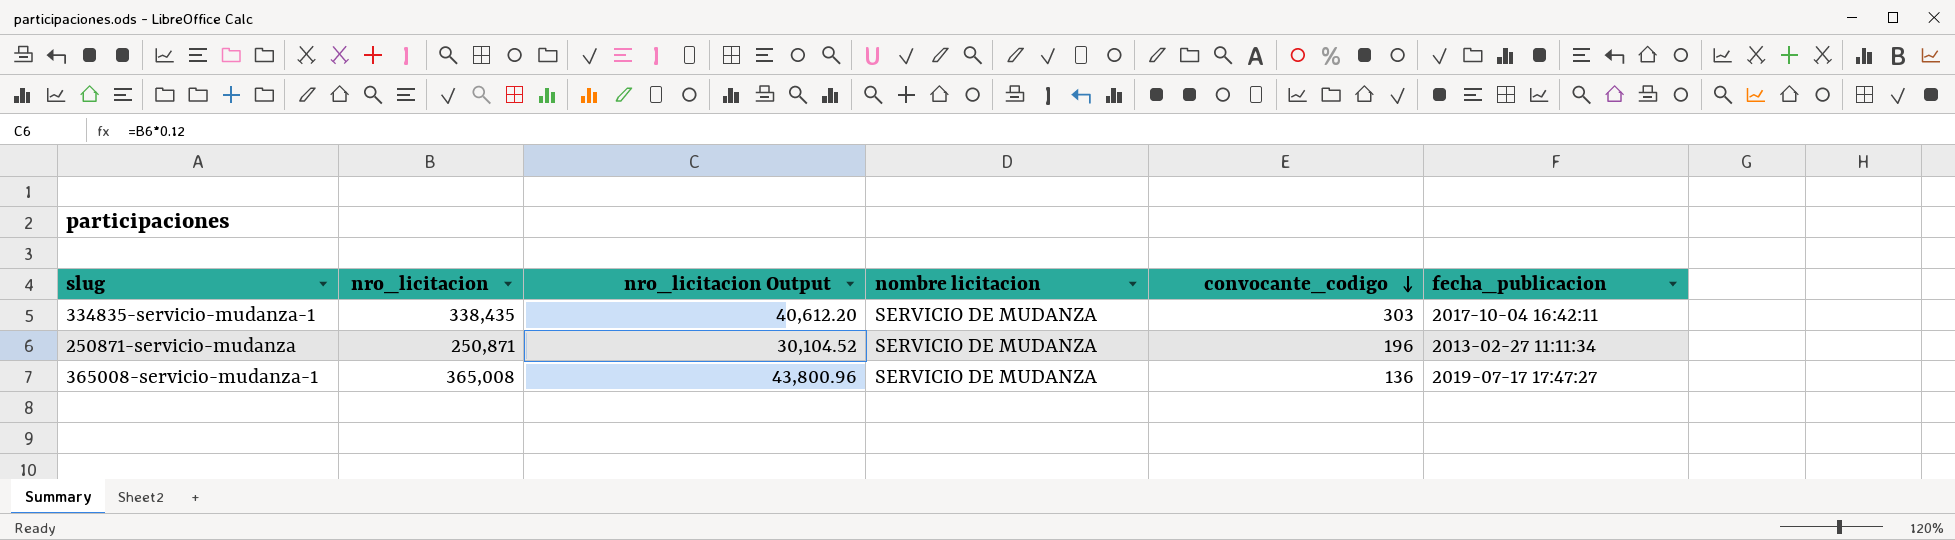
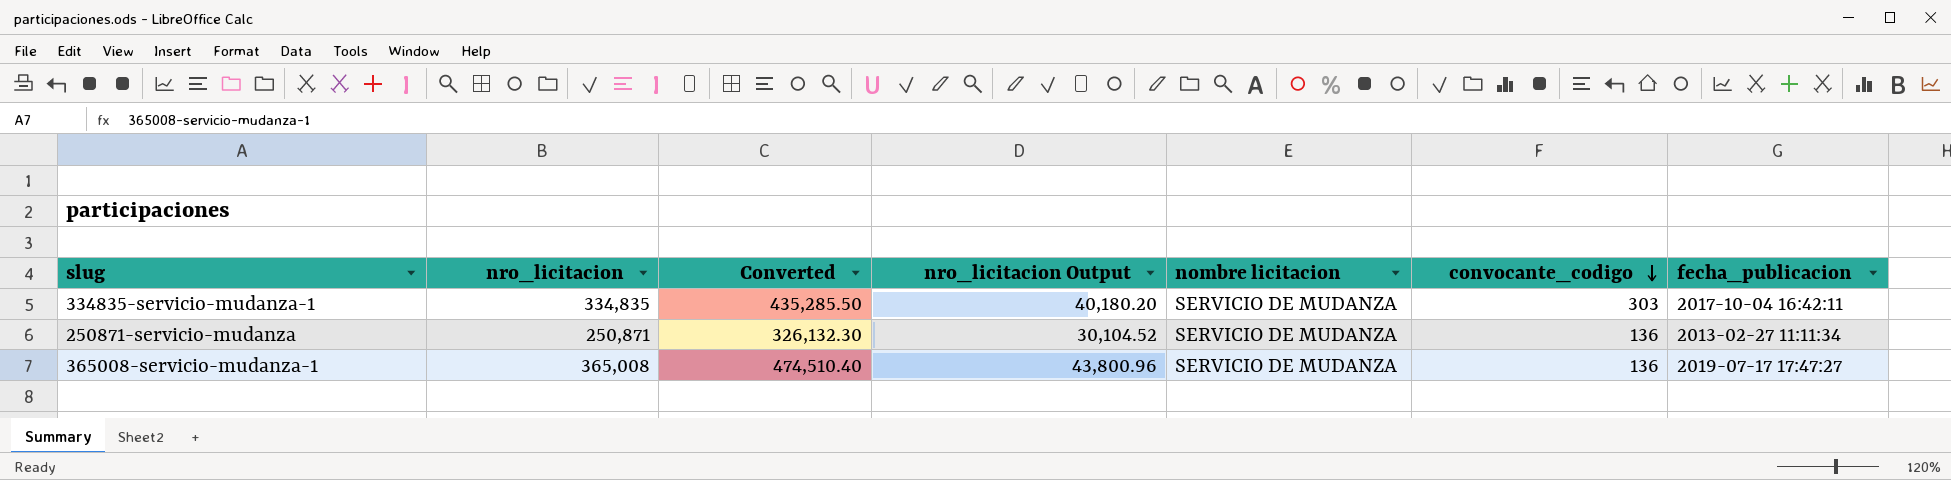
column Converted | formula: none -> [nro_licitacion] * 1.3
334835-servicio-mudanza-1 | nro_licitacion: 338,435 -> 334,835
334835-servicio-mudanza-1 | nro_licitacion Output: 40,612.20 -> 40,180.20
250871-servicio-mudanza | convocante_codigo: 196 -> 136

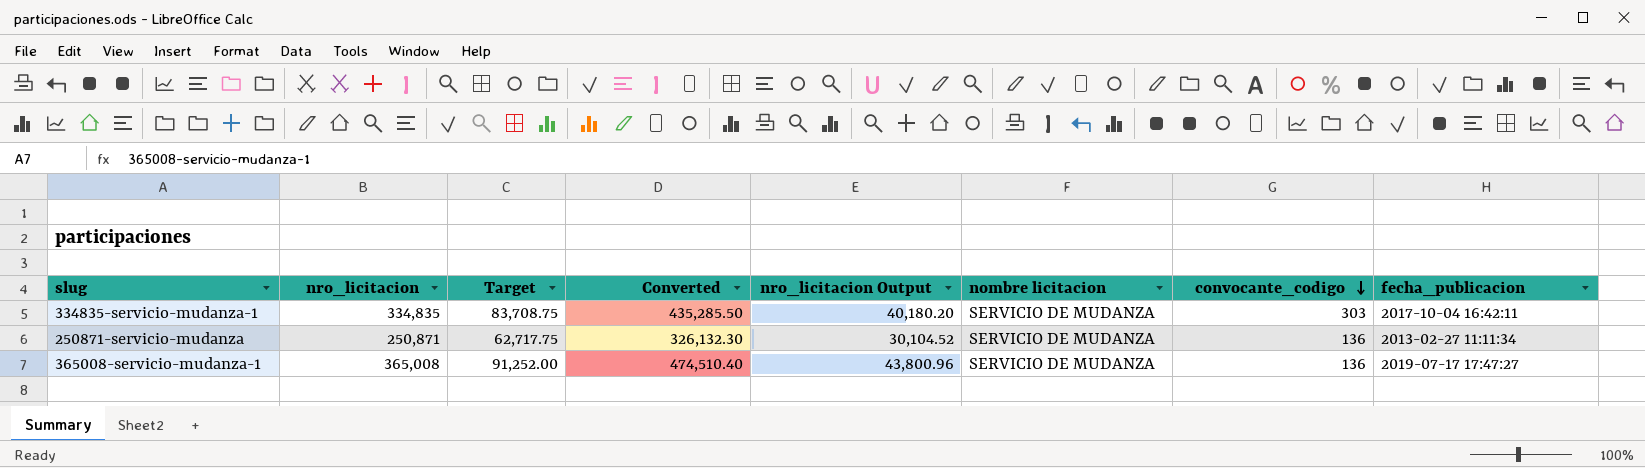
column Target | formula: none -> [nro_licitacion] * 0.25

